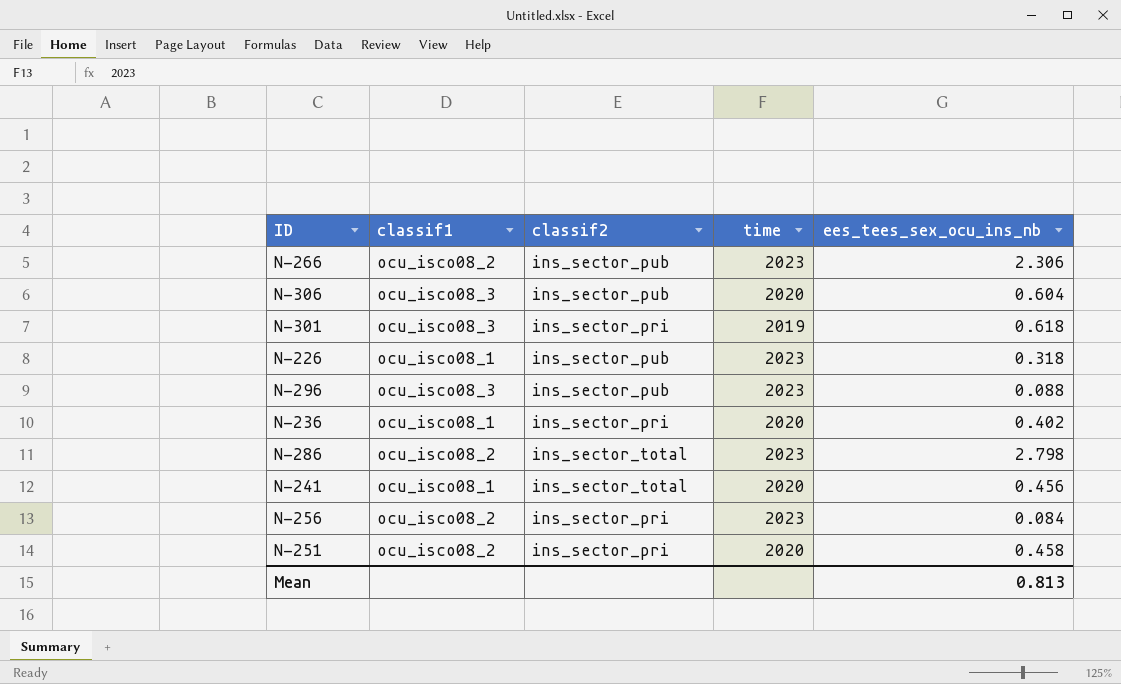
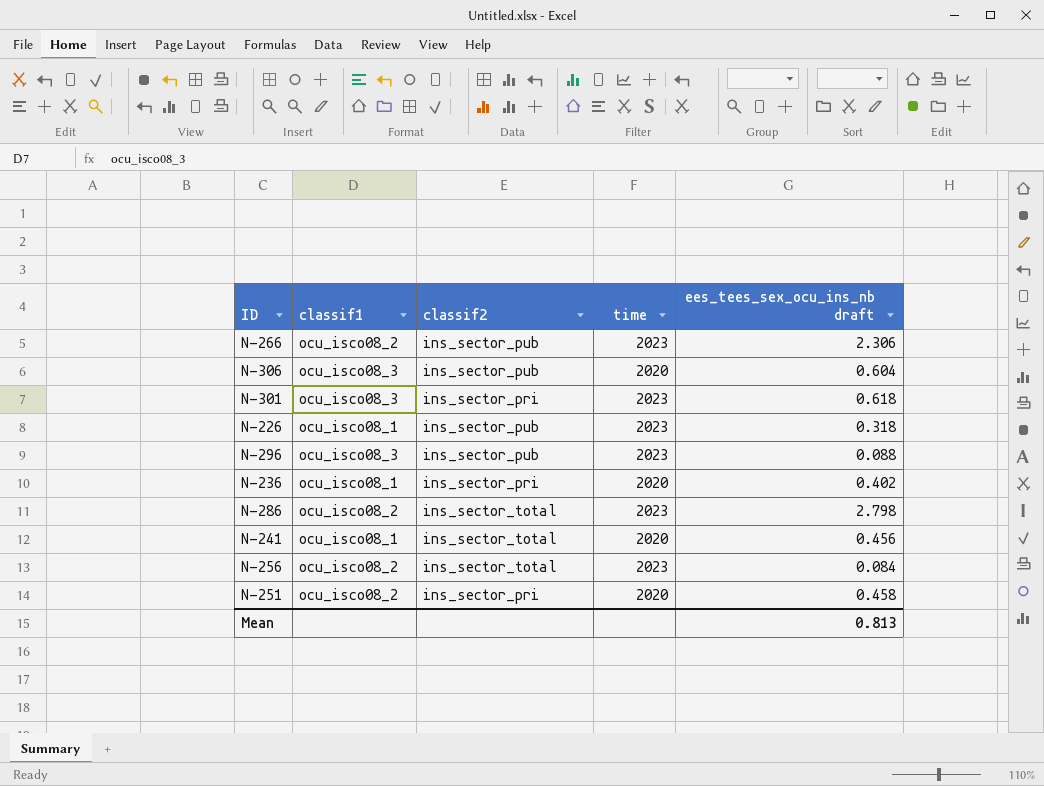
column name: ees_tees_sex_ocu_ins_nb -> ees_tees_sex_ocu_ins_nb draft
N-301 | time: 2019 -> 2023
N-256 | classif2: ins_sector_pri -> ins_sector_total

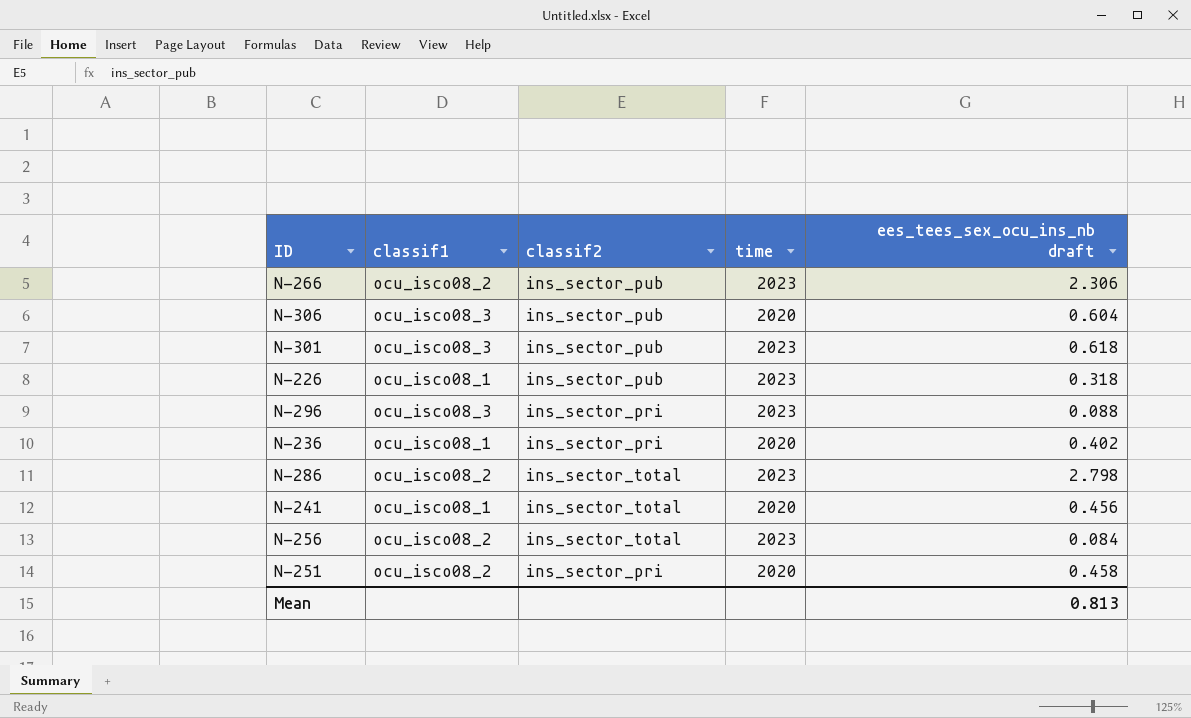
N-301 | classif2: ins_sector_pri -> ins_sector_pub
N-296 | classif2: ins_sector_pub -> ins_sector_pri

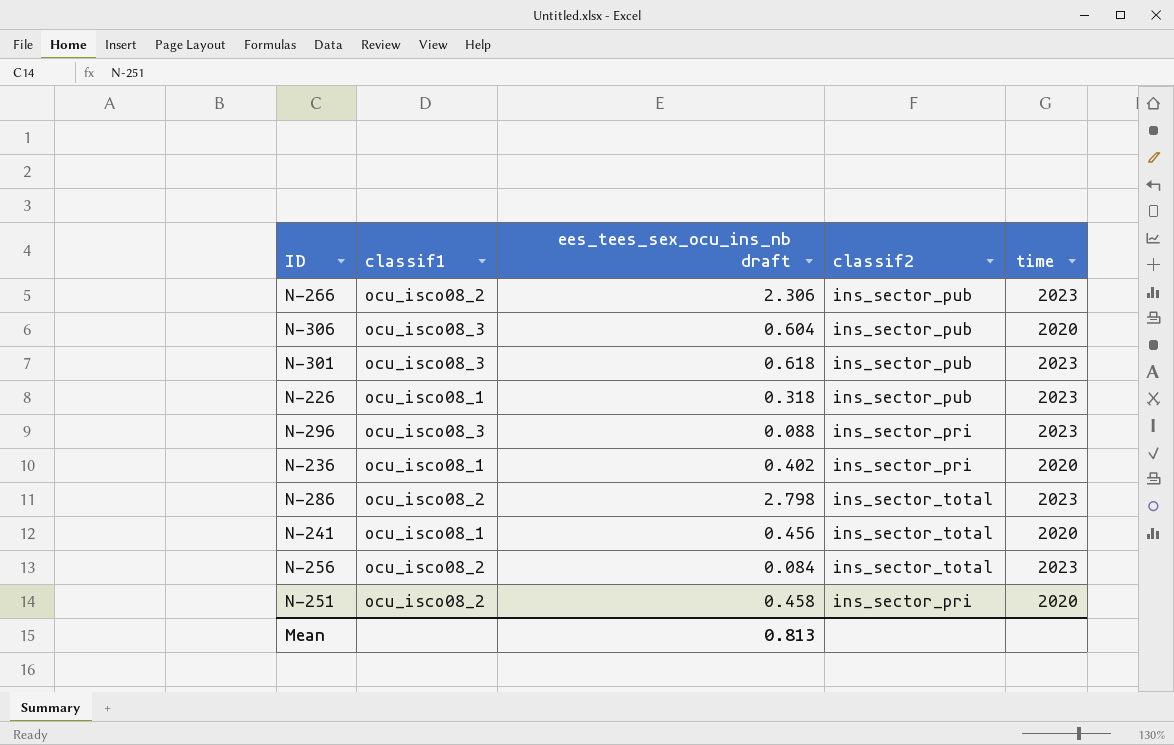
column ees_tees_sex_ocu_ins_nb draft | position: 5 -> 3

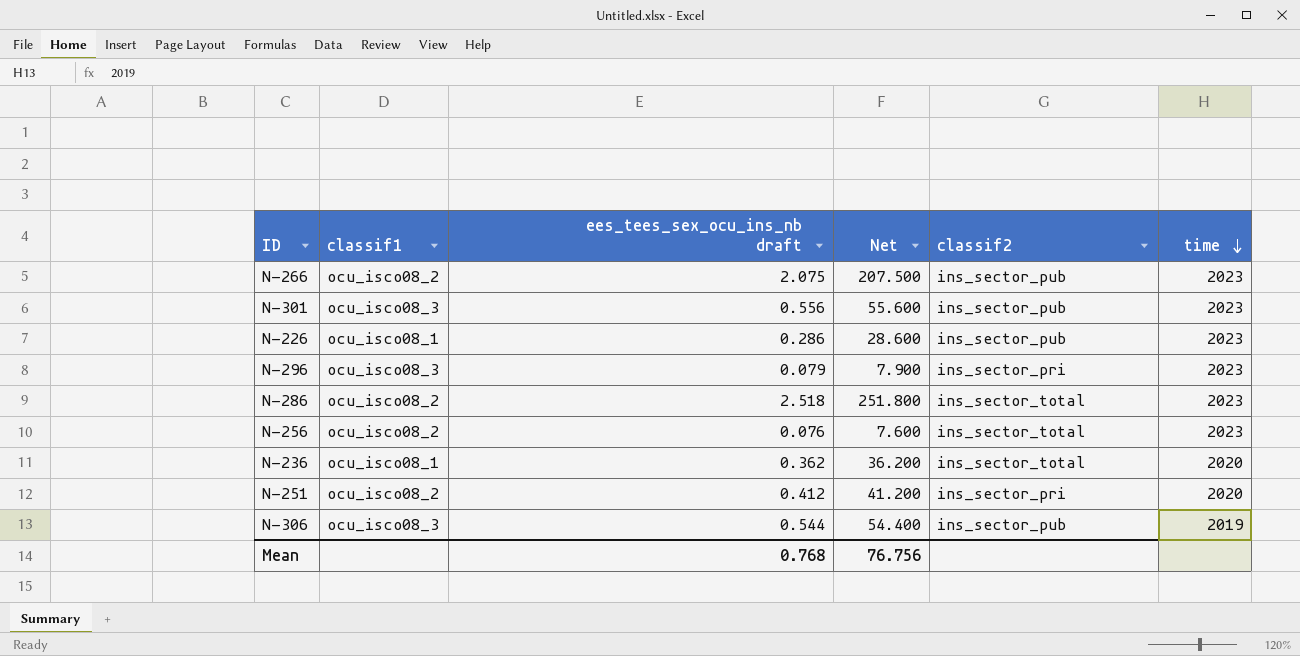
row order: none -> time descending
column Net | formula: none -> [ees_tees_sex_ocu_ins_nb draft] * 100
row N-241: ocu_isco08_1 | 0.456 | ins_sector_total | 2020 -> none
N-266 | ees_tees_sex_ocu_ins_nb draft: 2.306 -> 2.075
N-301 | ees_tees_sex_ocu_ins_nb draft: 0.618 -> 0.556
N-226 | ees_tees_sex_ocu_ins_nb draft: 0.318 -> 0.286
N-296 | ees_tees_sex_ocu_ins_nb draft: 0.088 -> 0.079
N-286 | ees_tees_sex_ocu_ins_nb draft: 2.798 -> 2.518
N-256 | ees_tees_sex_ocu_ins_nb draft: 0.084 -> 0.076
N-236 | ees_tees_sex_ocu_ins_nb draft: 0.402 -> 0.362
N-236 | classif2: ins_sector_pri -> ins_sector_total
N-251 | ees_tees_sex_ocu_ins_nb draft: 0.458 -> 0.412
N-306 | ees_tees_sex_ocu_ins_nb draft: 0.604 -> 0.544
N-306 | time: 2020 -> 2019
Mean | ees_tees_sex_ocu_ins_nb draft: 0.813 -> 0.768

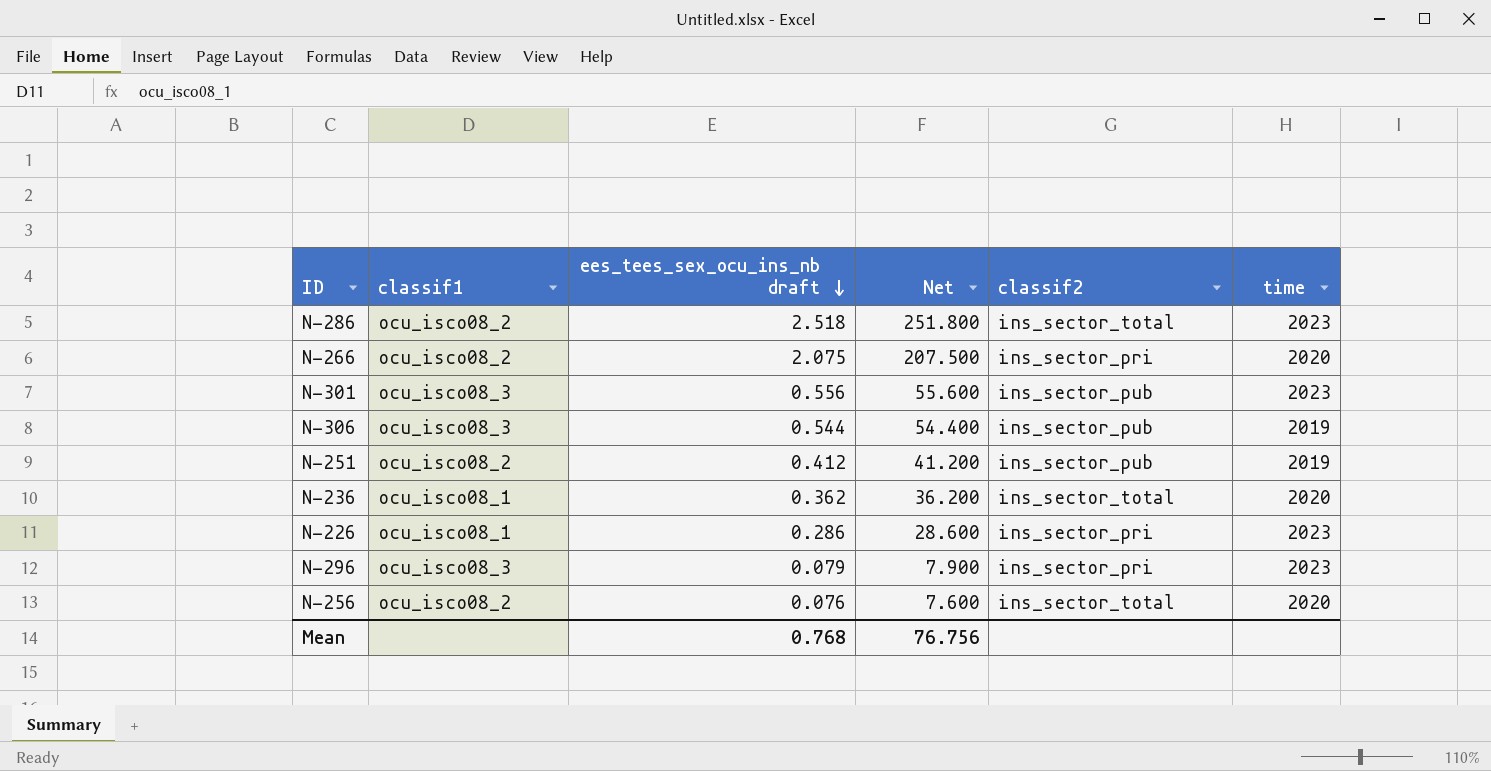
row order: time descending -> ees_tees_sex_ocu_ins_nb draft descending
N-266 | classif2: ins_sector_pub -> ins_sector_pri
N-266 | time: 2023 -> 2020
N-251 | classif2: ins_sector_pri -> ins_sector_pub
N-251 | time: 2020 -> 2019
N-226 | classif2: ins_sector_pub -> ins_sector_pri
N-256 | time: 2023 -> 2020

